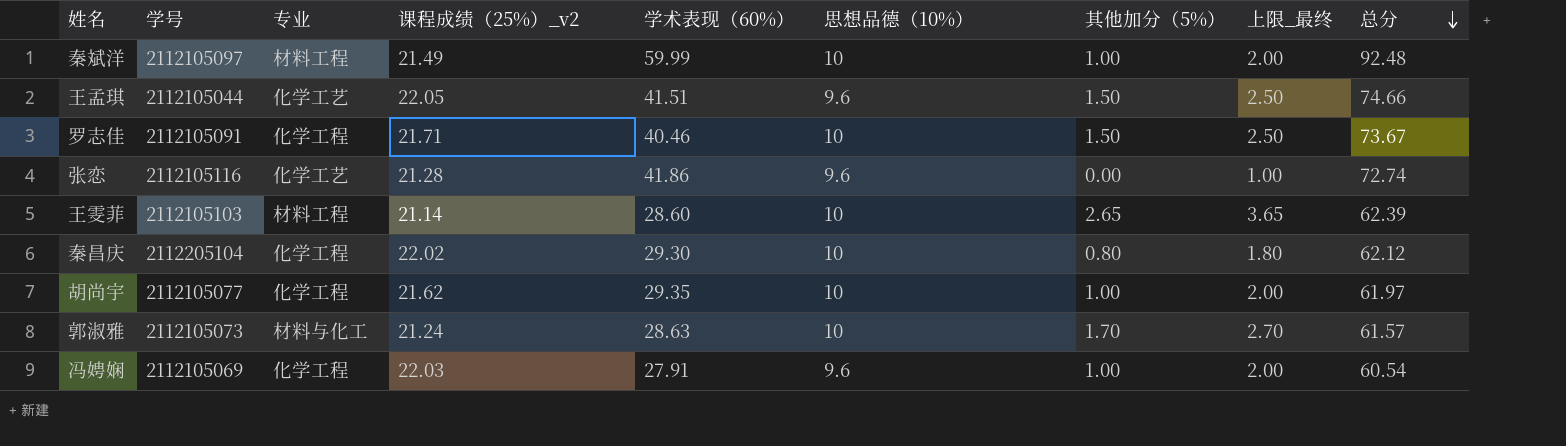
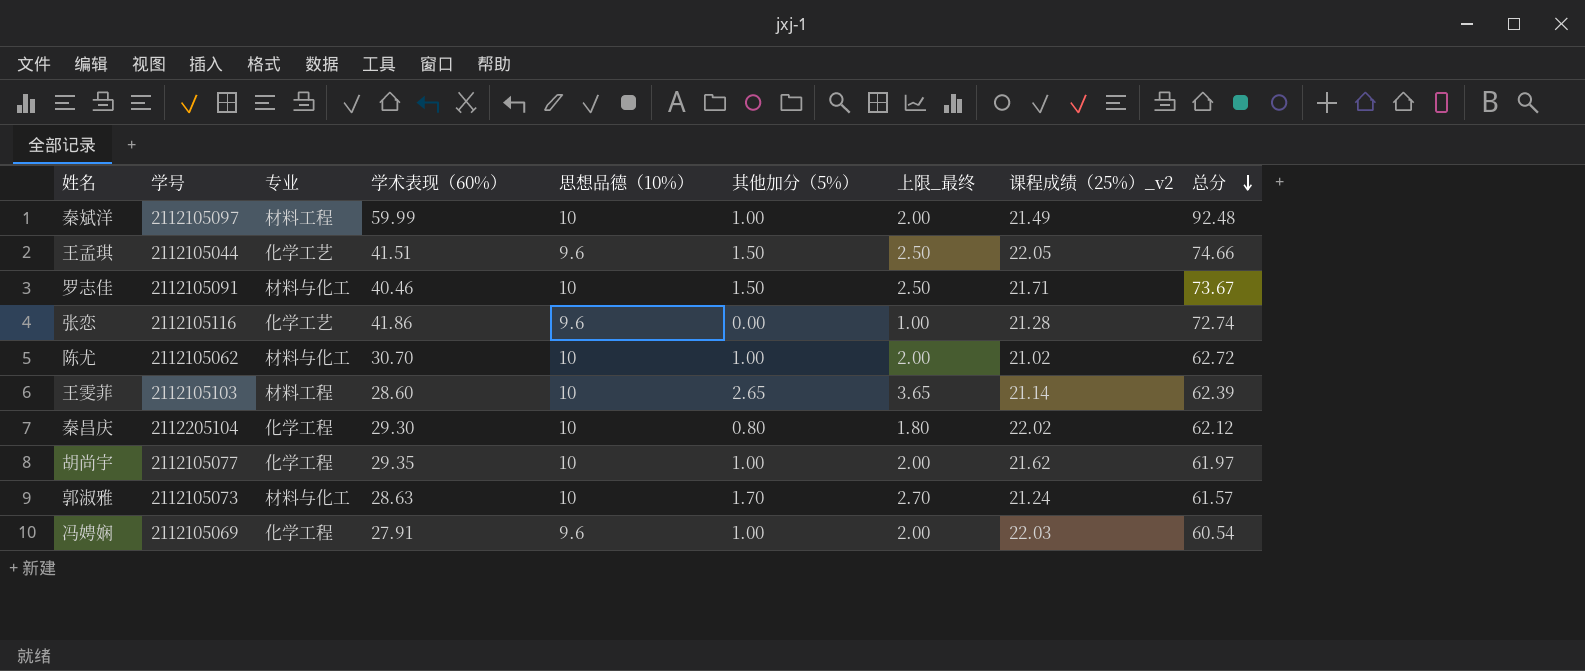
column 课程成绩（25%）_v2 | position: 4 -> 8
罗志佳 | 专业: 化学工程 -> 材料与化工
row 陈尤: none -> 2112105062 | 材料与化工 | 30.70 | 10 | 1.00 | 2.00 | 21.02 | 62.72

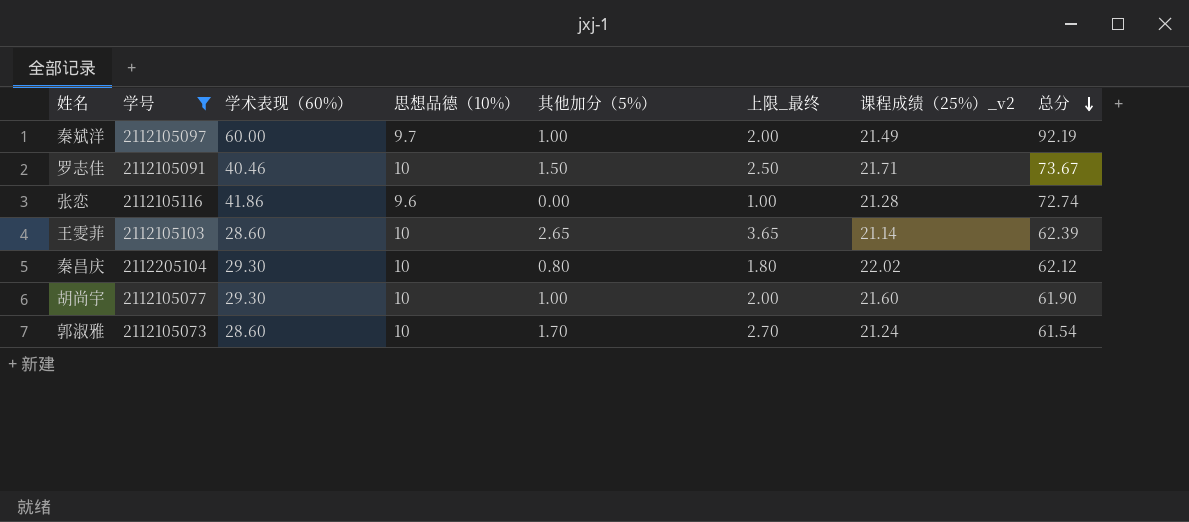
filter: none -> 学号 >= 2112105073
column 专业 | position: 3 -> none
秦斌洋 | 学术表现（60%）: 59.99 -> 60.00
秦斌洋 | 思想品德（10%）: 10 -> 9.7
秦斌洋 | 总分: 92.48 -> 92.19
胡尚宇 | 学术表现（60%）: 29.35 -> 29.30
胡尚宇 | 课程成绩（25%）_v2: 21.62 -> 21.60
胡尚宇 | 总分: 61.97 -> 61.90
郭淑雅 | 学术表现（60%）: 28.63 -> 28.60
郭淑雅 | 总分: 61.57 -> 61.54

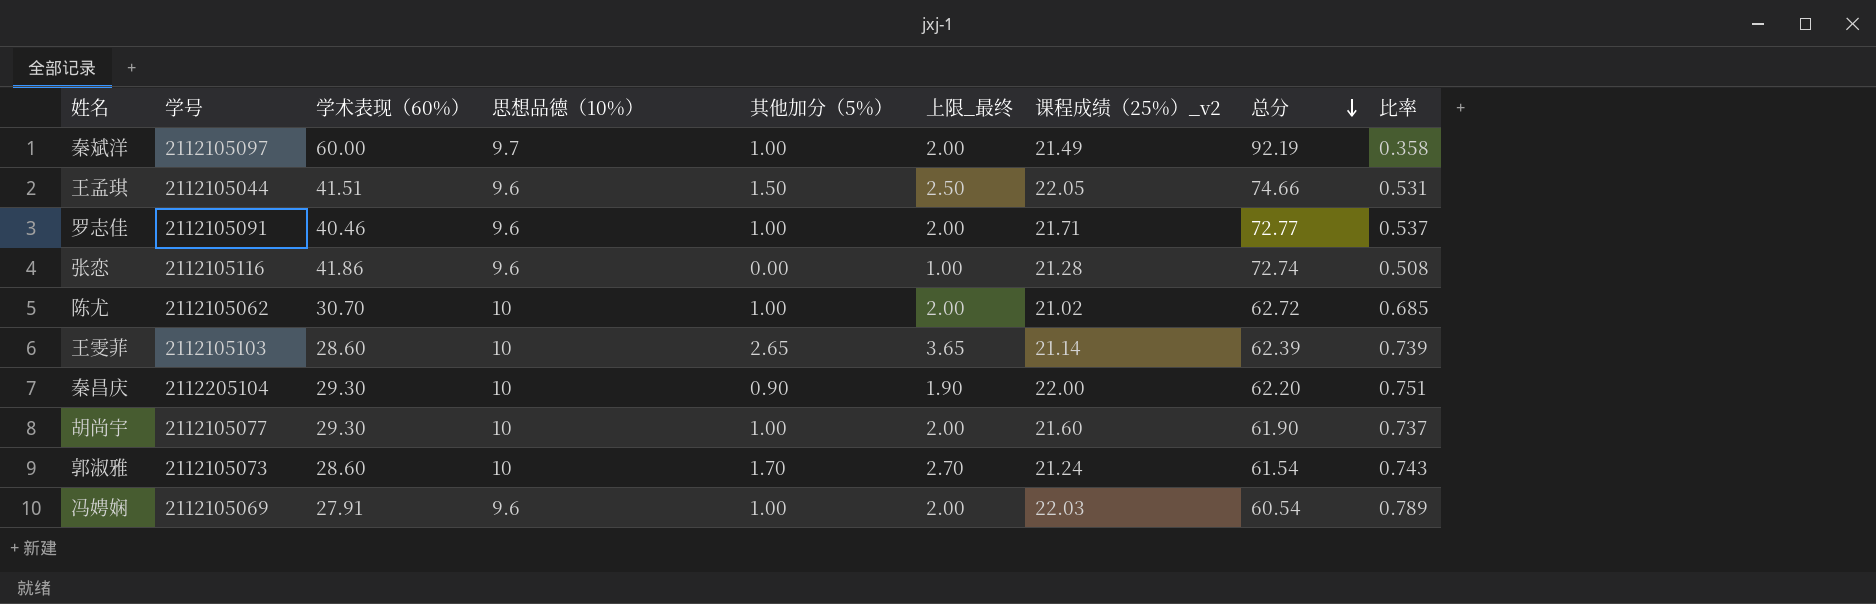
filter: 学号 >= 2112105073 -> none
column 比率 | formula: none -> [课程成绩（25%）_v2] / [学术表现（60%）]
罗志佳 | 思想品德（10%）: 10 -> 9.6
罗志佳 | 其他加分（5%）: 1.50 -> 1.00
罗志佳 | 上限_最终: 2.50 -> 2.00
罗志佳 | 总分: 73.67 -> 72.77
秦昌庆 | 其他加分（5%）: 0.80 -> 0.90
秦昌庆 | 上限_最终: 1.80 -> 1.90
秦昌庆 | 课程成绩（25%）_v2: 22.02 -> 22.00
秦昌庆 | 总分: 62.12 -> 62.20

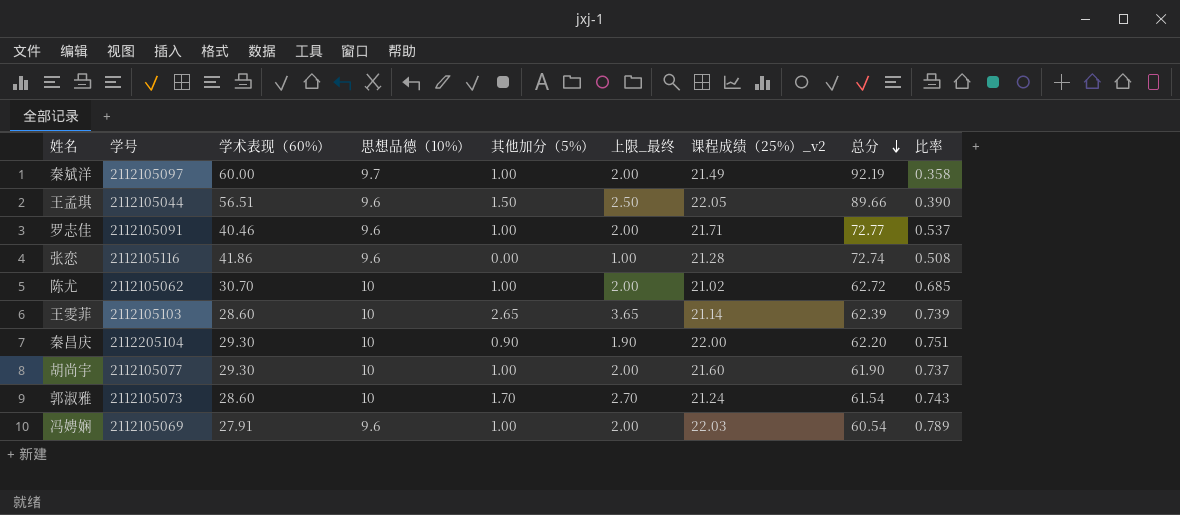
王孟琪 | 学术表现（60%）: 41.51 -> 56.51
王孟琪 | 总分: 74.66 -> 89.66
王孟琪 | 比率: 0.531 -> 0.390

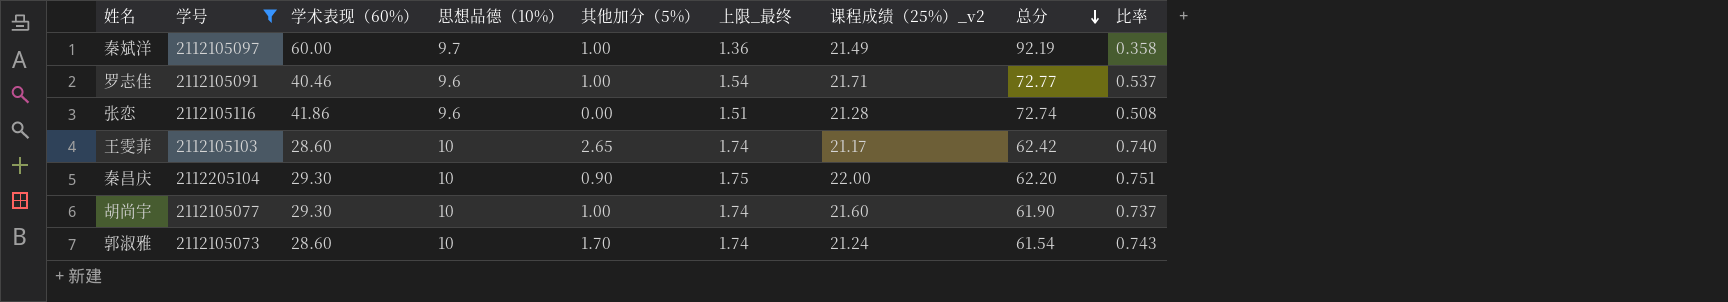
filter: none -> 学号 >= 2112105073
column 上限_最终 | formula: [其他加分（5%）] + 1 -> [比率] + 1
王雯菲 | 课程成绩（25%）_v2: 21.14 -> 21.17
王雯菲 | 总分: 62.39 -> 62.42
王雯菲 | 比率: 0.739 -> 0.740

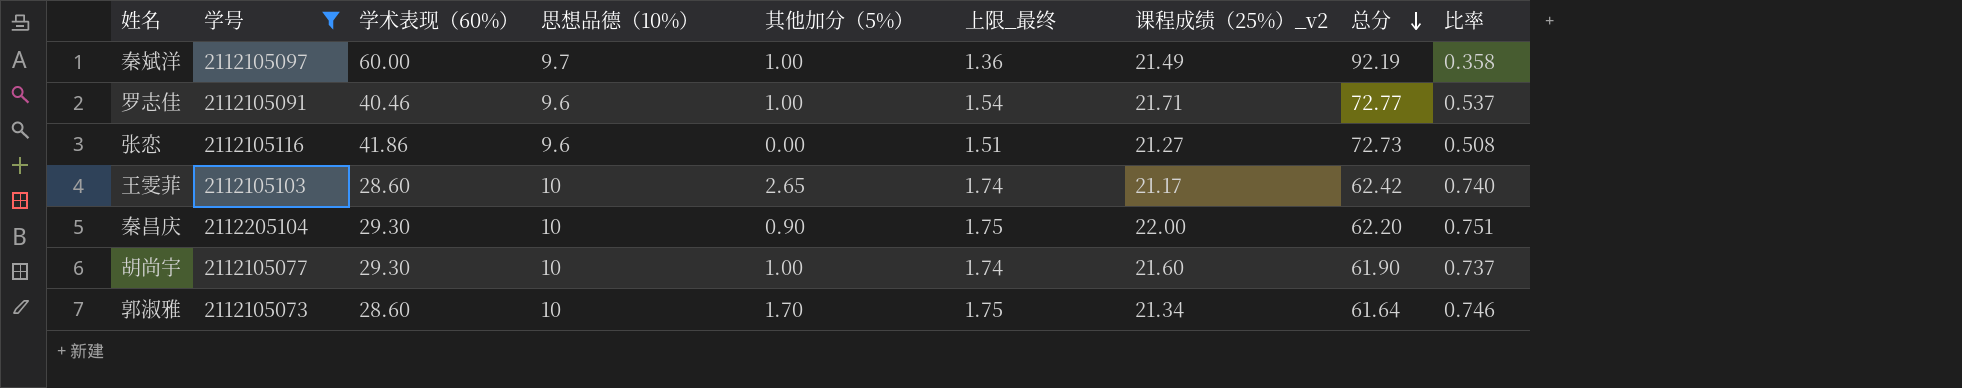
张恋 | 课程成绩（25%）_v2: 21.28 -> 21.27
张恋 | 总分: 72.74 -> 72.73
郭淑雅 | 上限_最终: 1.74 -> 1.75
郭淑雅 | 课程成绩（25%）_v2: 21.24 -> 21.34
郭淑雅 | 总分: 61.54 -> 61.64
郭淑雅 | 比率: 0.743 -> 0.746

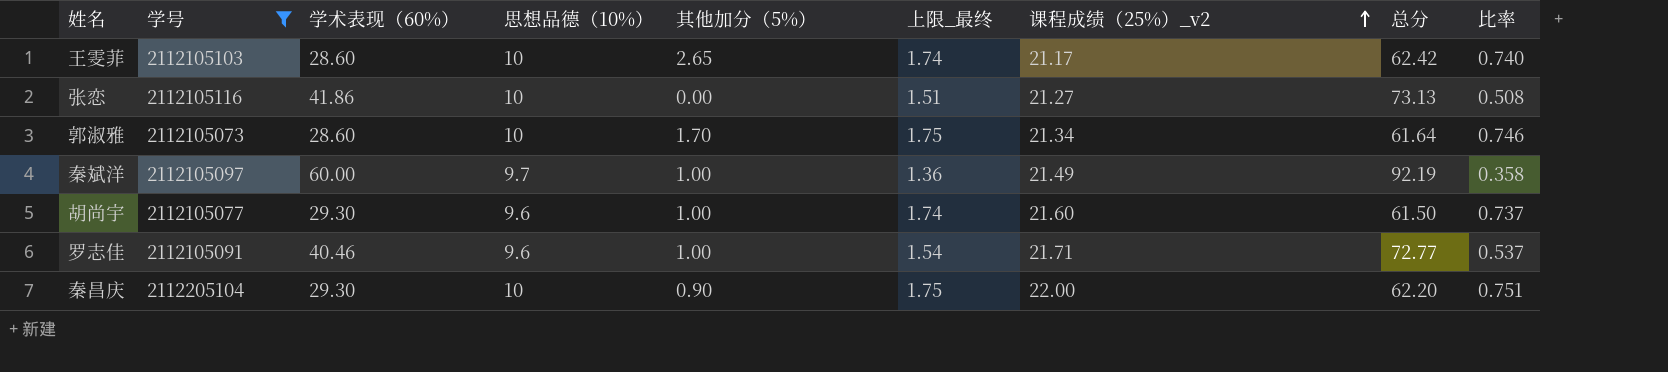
row order: 总分 descending -> 课程成绩（25%）_v2 ascending
张恋 | 思想品德（10%）: 9.6 -> 10
张恋 | 总分: 72.73 -> 73.13
胡尚宇 | 思想品德（10%）: 10 -> 9.6
胡尚宇 | 总分: 61.90 -> 61.50

